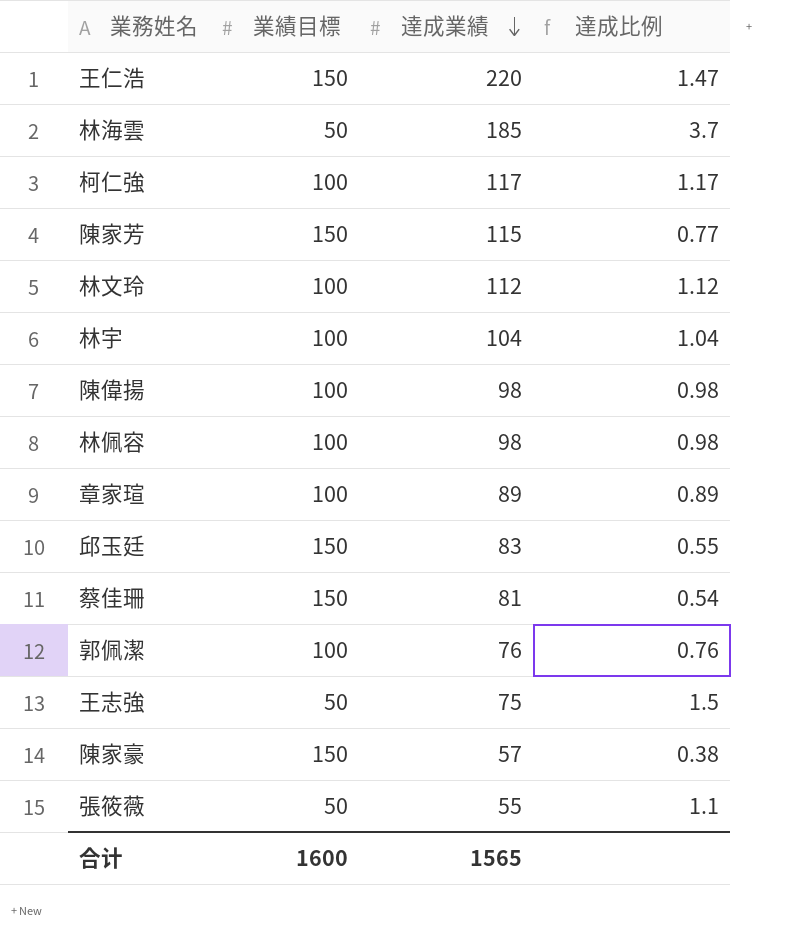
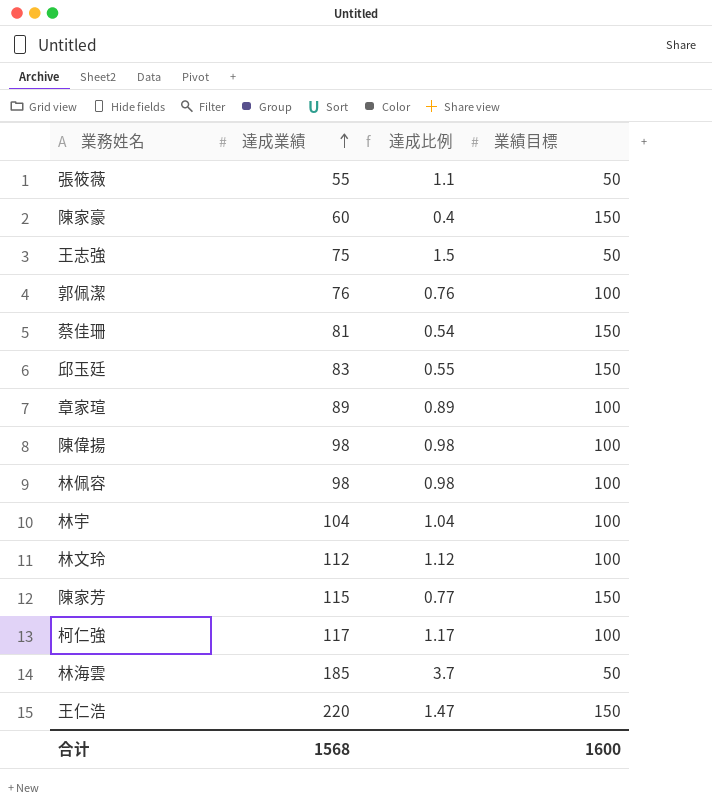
row order: 達成業績 descending -> 達成業績 ascending
column 業績目標 | position: 2 -> 4
陳家豪 | 達成業績: 57 -> 60
陳家豪 | 達成比例: 0.38 -> 0.4
合计 | 達成業績: 1565 -> 1568

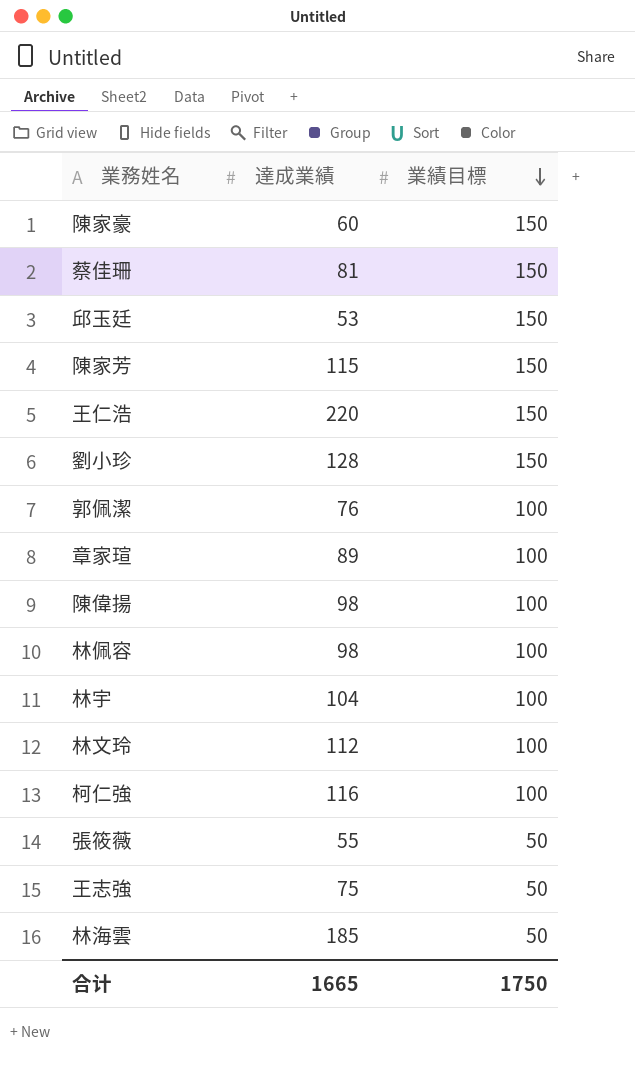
row order: 達成業績 ascending -> 業績目標 descending
column 達成比例 | formula: [達成業績] / [業績目標] -> none
邱玉廷 | 達成業績: 83 -> 53
row 劉小珍: none -> 128 | 150
柯仁強 | 達成業績: 117 -> 116
合计 | 達成業績: 1568 -> 1665
合计 | 業績目標: 1600 -> 1750

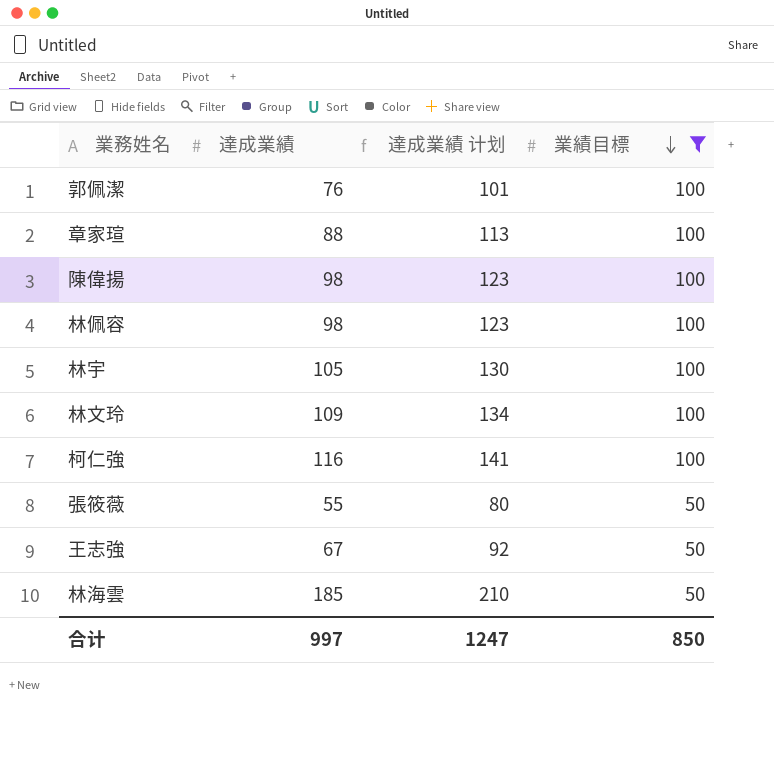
filter: none -> 業績目標 != 150
column 達成業績 计划 | formula: none -> [達成業績] + 25
章家瑄 | 達成業績: 89 -> 88
林宇 | 達成業績: 104 -> 105
林文玲 | 達成業績: 112 -> 109
王志強 | 達成業績: 75 -> 67
合计 | 達成業績: 1665 -> 997
合计 | 業績目標: 1750 -> 850

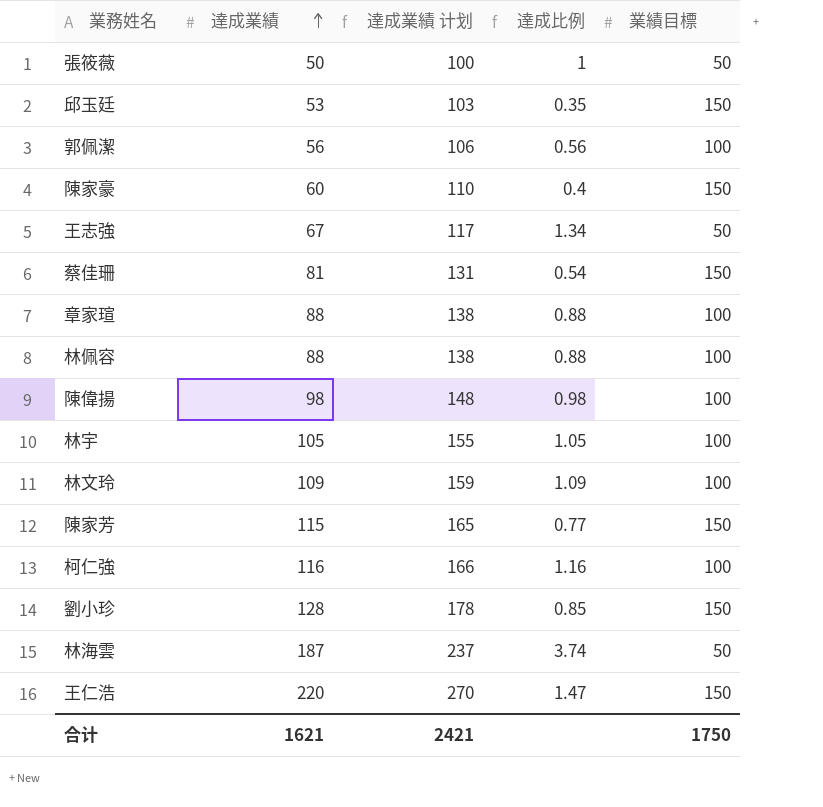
filter: 業績目標 != 150 -> none
row order: 業績目標 descending -> 達成業績 ascending
column 達成業績 计划 | formula: [達成業績] + 25 -> [達成業績] + 50
column 達成比例 | formula: none -> [達成業績] / [業績目標]
張筱薇 | 達成業績: 55 -> 50
郭佩潔 | 達成業績: 76 -> 56
林佩容 | 達成業績: 98 -> 88
林海雲 | 達成業績: 185 -> 187
合计 | 達成業績: 997 -> 1621
合计 | 達成業績 计划: 1247 -> 2421
合计 | 業績目標: 850 -> 1750

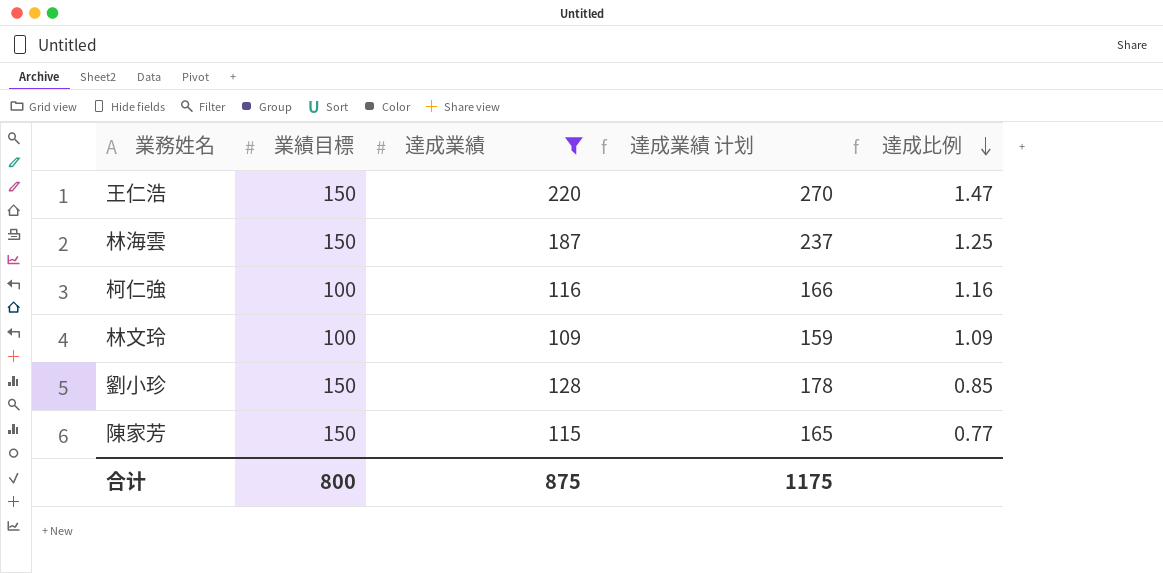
filter: none -> 達成業績 >= 109
row order: 達成業績 ascending -> 達成比例 descending
column 業績目標 | position: 5 -> 2
林海雲 | 業績目標: 50 -> 150
林海雲 | 達成比例: 3.74 -> 1.25
合计 | 業績目標: 1750 -> 800
合计 | 達成業績: 1621 -> 875
合计 | 達成業績 计划: 2421 -> 1175

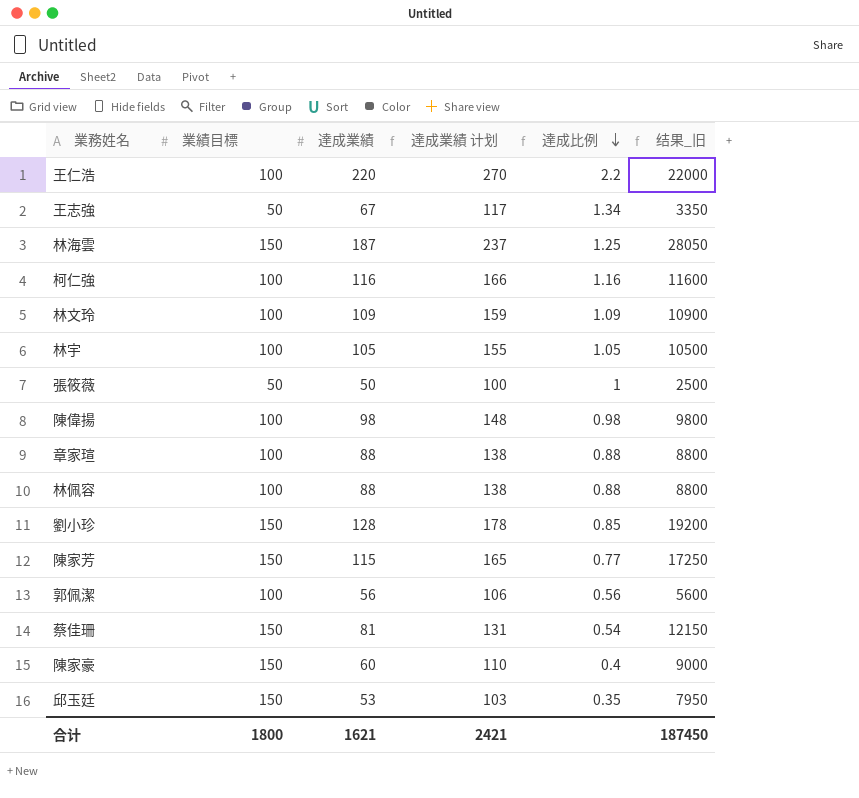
filter: 達成業績 >= 109 -> none
column 结果_旧 | formula: none -> [業績目標] * [達成業績]
王仁浩 | 業績目標: 150 -> 100
王仁浩 | 達成比例: 1.47 -> 2.2
合计 | 業績目標: 800 -> 1800
合计 | 達成業績: 875 -> 1621
合计 | 達成業績 计划: 1175 -> 2421

